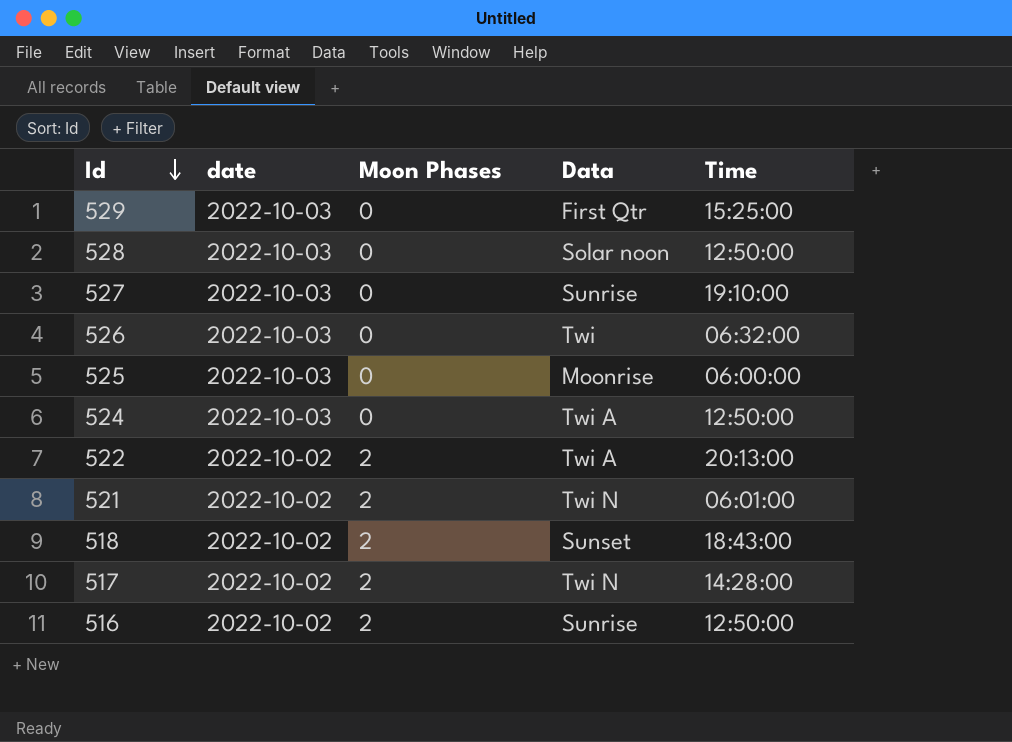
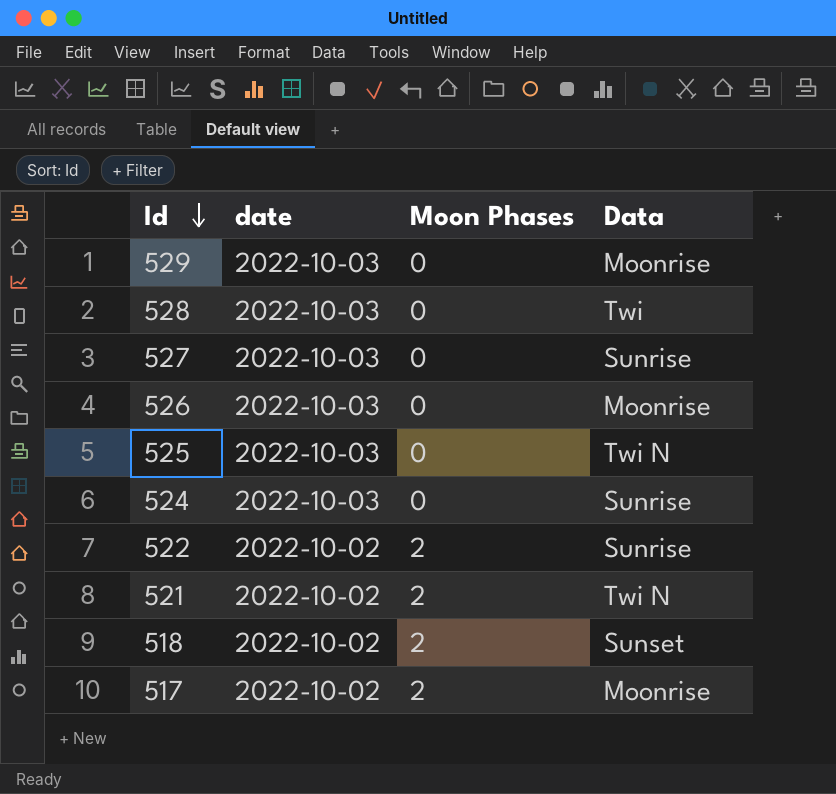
column Time | position: 5 -> none
row 516: 2022-10-02 | 2 | Sunrise | 12:50:00 -> none
529 | Data: First Qtr -> Moonrise
528 | Data: Solar noon -> Twi
526 | Data: Twi -> Moonrise
525 | Data: Moonrise -> Twi N
524 | Data: Twi A -> Sunrise
522 | Data: Twi A -> Sunrise
517 | Data: Twi N -> Moonrise

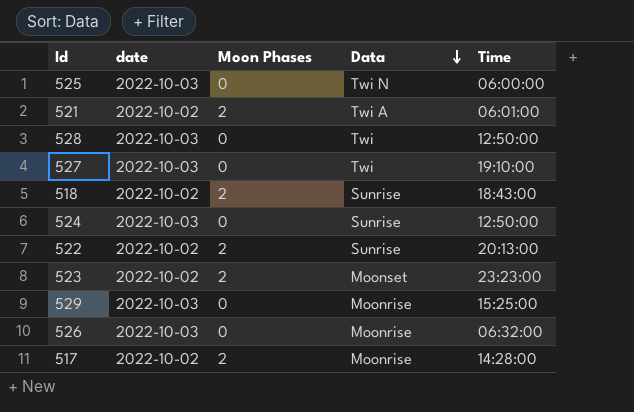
row order: Id descending -> Data descending
column Time | position: none -> 5
521 | Data: Twi N -> Twi A
527 | Data: Sunrise -> Twi
518 | Data: Sunset -> Sunrise
row 523: none -> 2022-10-02 | 2 | Moonset | 23:23:00

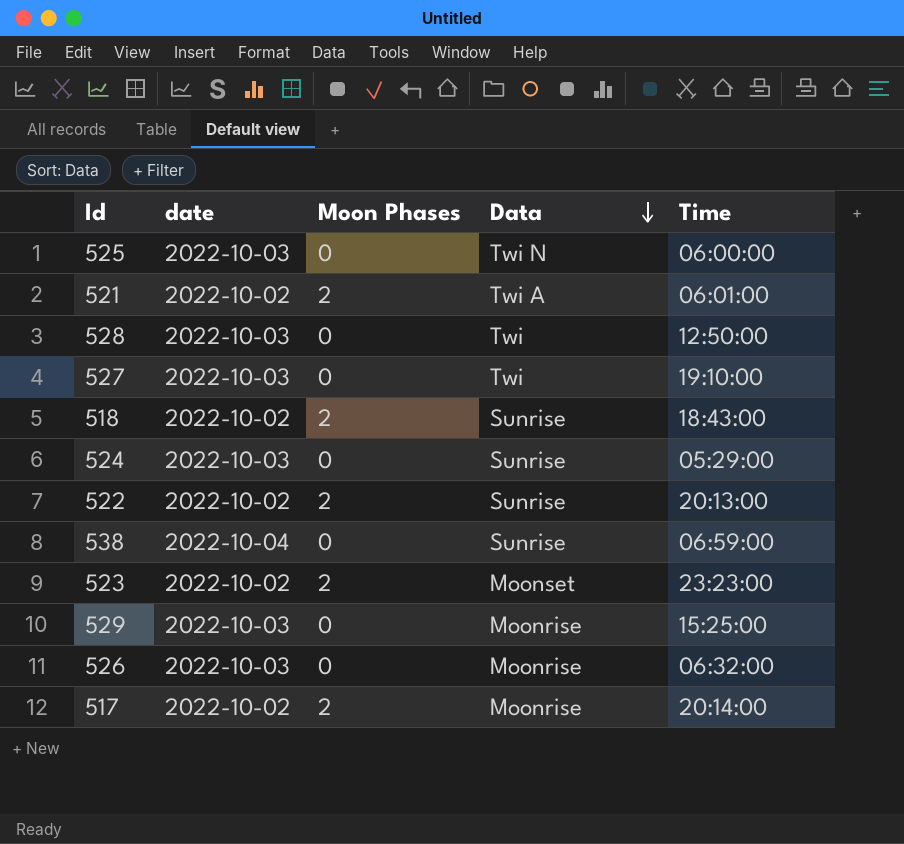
524 | Time: 12:50:00 -> 05:29:00
row 538: none -> 2022-10-04 | 0 | Sunrise | 06:59:00
517 | Time: 14:28:00 -> 20:14:00

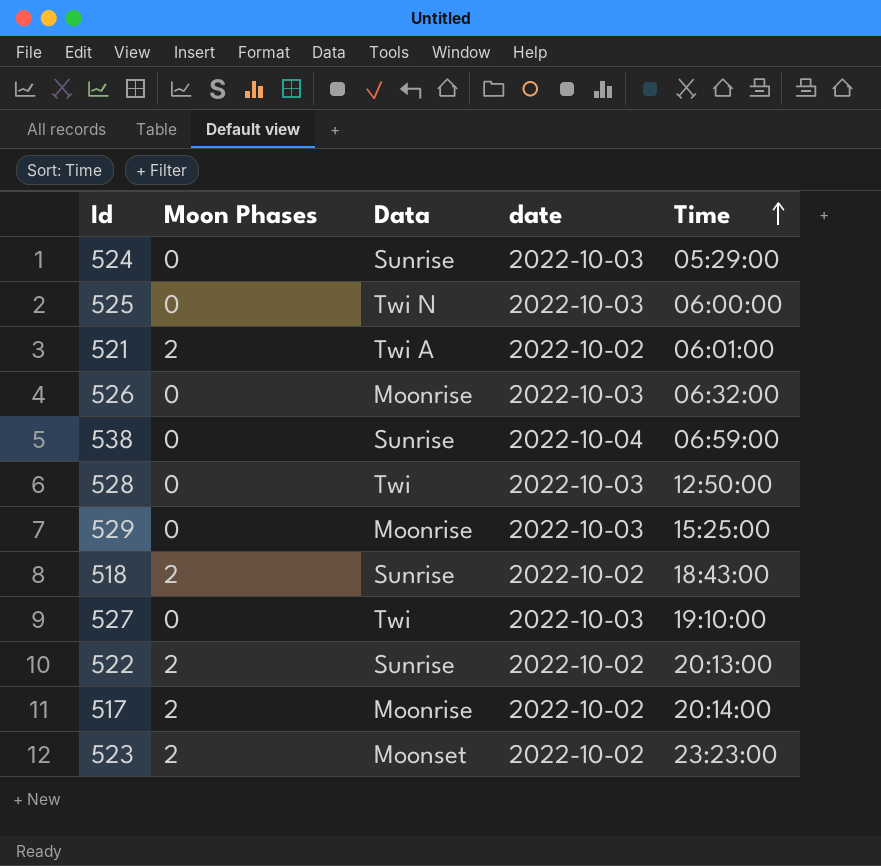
row order: Data descending -> Time ascending
column date | position: 2 -> 4

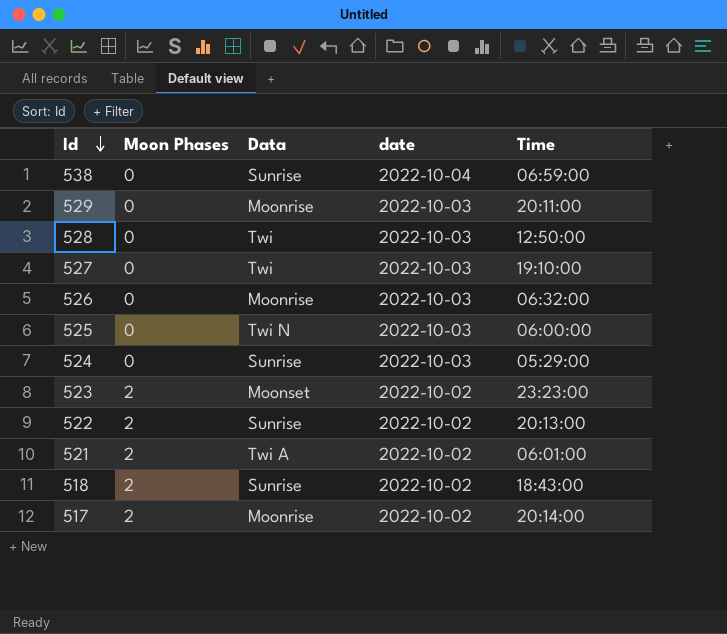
row order: Time ascending -> Id descending
529 | Time: 15:25:00 -> 20:11:00

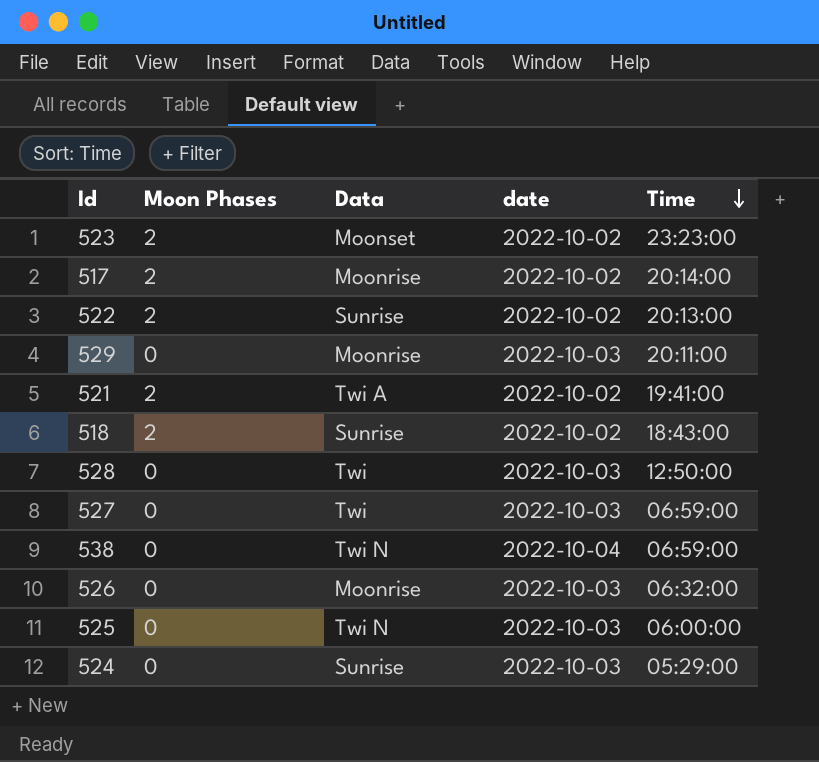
row order: Id descending -> Time descending
521 | Time: 06:01:00 -> 19:41:00
527 | Time: 19:10:00 -> 06:59:00
538 | Data: Sunrise -> Twi N

